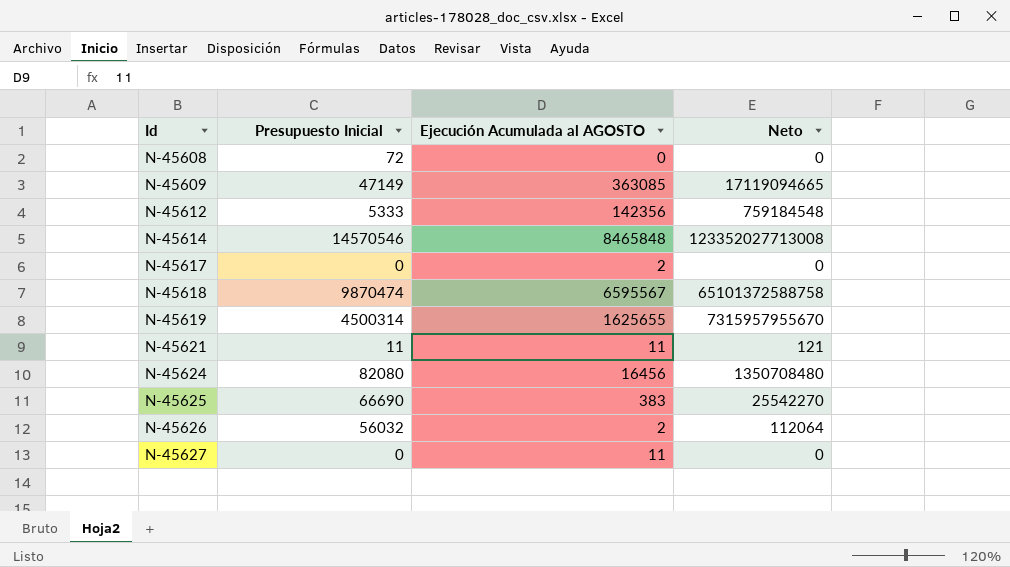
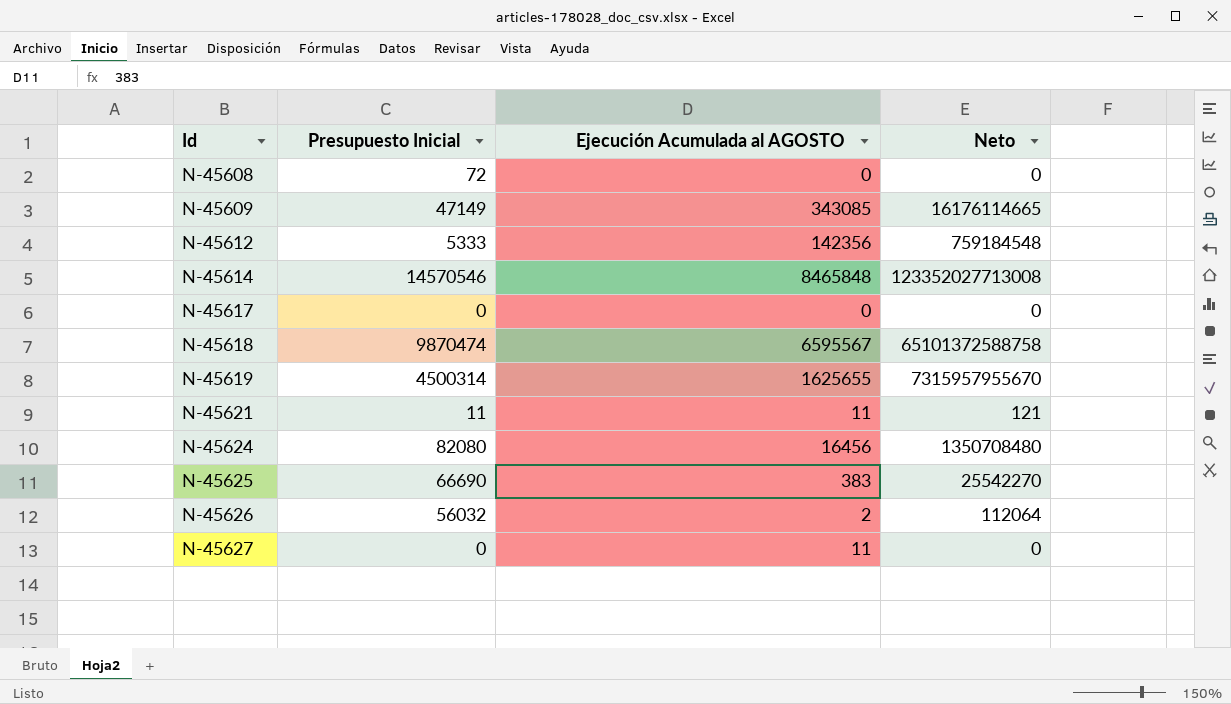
N-45609 | Ejecución Acumulada al AGOSTO: 363085 -> 343085
N-45609 | Neto: 17119094665 -> 16176114665
N-45617 | Ejecución Acumulada al AGOSTO: 2 -> 0

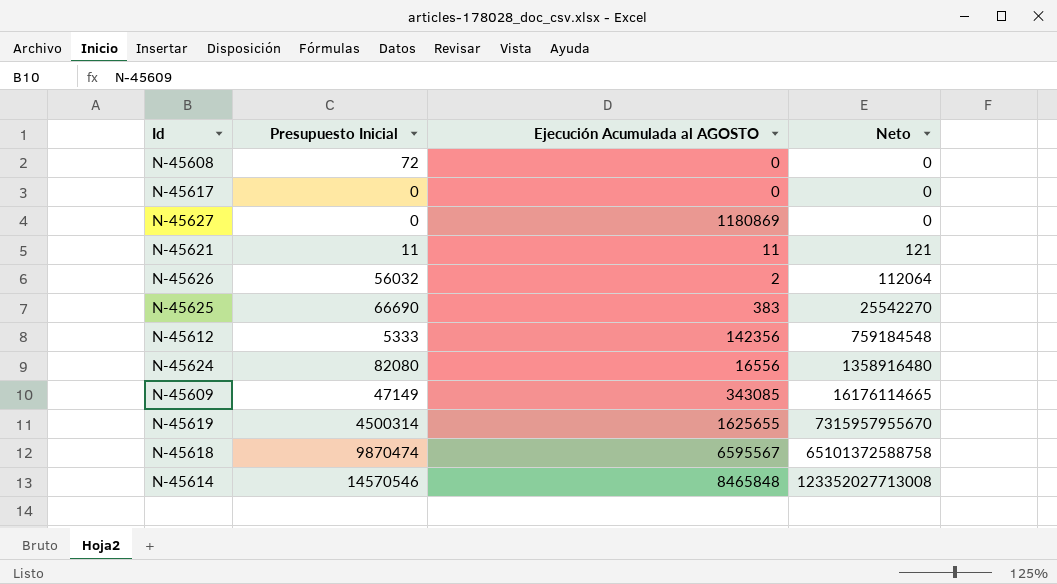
row order: Id ascending -> Neto ascending
N-45627 | Ejecución Acumulada al AGOSTO: 11 -> 1180869
N-45624 | Ejecución Acumulada al AGOSTO: 16456 -> 16556
N-45624 | Neto: 1350708480 -> 1358916480

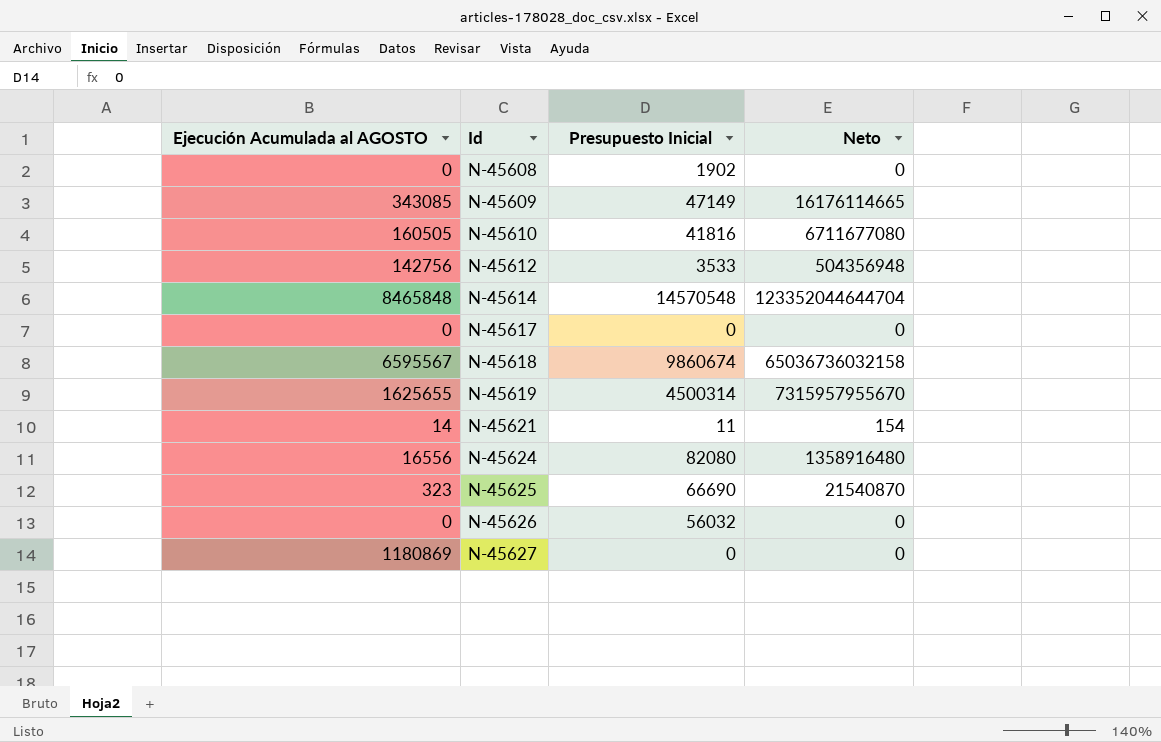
row order: Neto ascending -> Id ascending
column Ejecución Acumulada al AGOSTO | position: 3 -> 1
N-45608 | Presupuesto Inicial: 72 -> 1902
row N-45610: none -> 160505 | 41816 | 6711677080
N-45612 | Ejecución Acumulada al AGOSTO: 142356 -> 142756
N-45612 | Presupuesto Inicial: 5333 -> 3533
N-45612 | Neto: 759184548 -> 504356948
N-45614 | Presupuesto Inicial: 14570546 -> 14570548
N-45614 | Neto: 123352027713008 -> 123352044644704
N-45618 | Presupuesto Inicial: 9870474 -> 9860674
N-45618 | Neto: 65101372588758 -> 65036736032158
N-45621 | Ejecución Acumulada al AGOSTO: 11 -> 14
N-45621 | Neto: 121 -> 154
N-45625 | Ejecución Acumulada al AGOSTO: 383 -> 323
N-45625 | Neto: 25542270 -> 21540870
N-45626 | Ejecución Acumulada al AGOSTO: 2 -> 0
N-45626 | Neto: 112064 -> 0

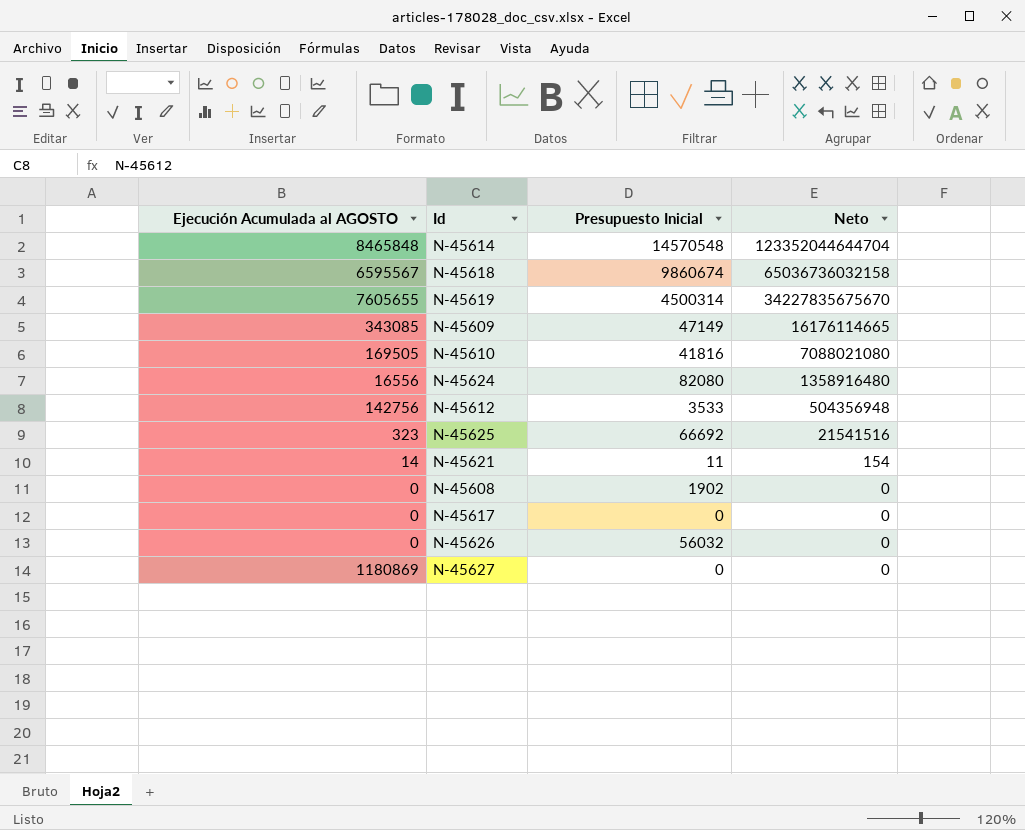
row order: Id ascending -> Neto descending
N-45619 | Ejecución Acumulada al AGOSTO: 1625655 -> 7605655
N-45619 | Neto: 7315957955670 -> 34227835675670
N-45610 | Ejecución Acumulada al AGOSTO: 160505 -> 169505
N-45610 | Neto: 6711677080 -> 7088021080
N-45625 | Presupuesto Inicial: 66690 -> 66692
N-45625 | Neto: 21540870 -> 21541516

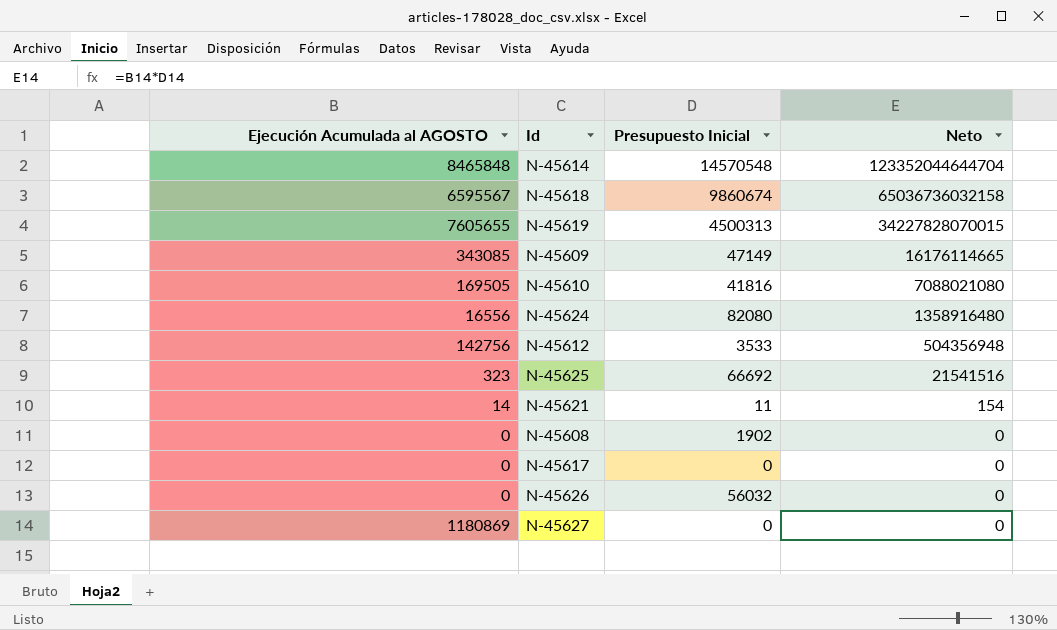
N-45619 | Presupuesto Inicial: 4500314 -> 4500313
N-45619 | Neto: 34227835675670 -> 34227828070015

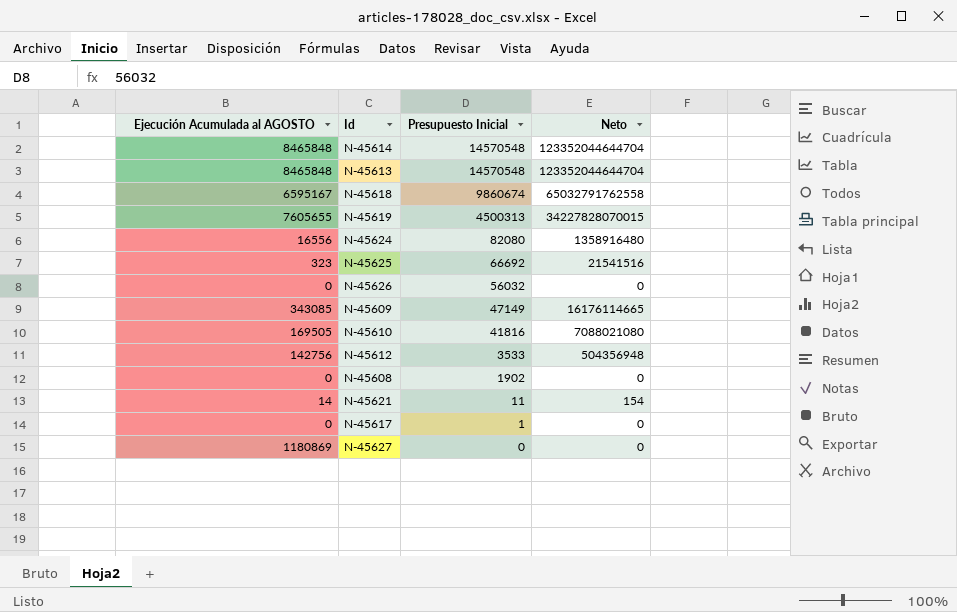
row order: Neto descending -> Presupuesto Inicial descending
row N-45613: none -> 8465848 | 14570548 | 123352044644704
N-45618 | Ejecución Acumulada al AGOSTO: 6595567 -> 6595167
N-45618 | Neto: 65036736032158 -> 65032791762558
N-45617 | Presupuesto Inicial: 0 -> 1

